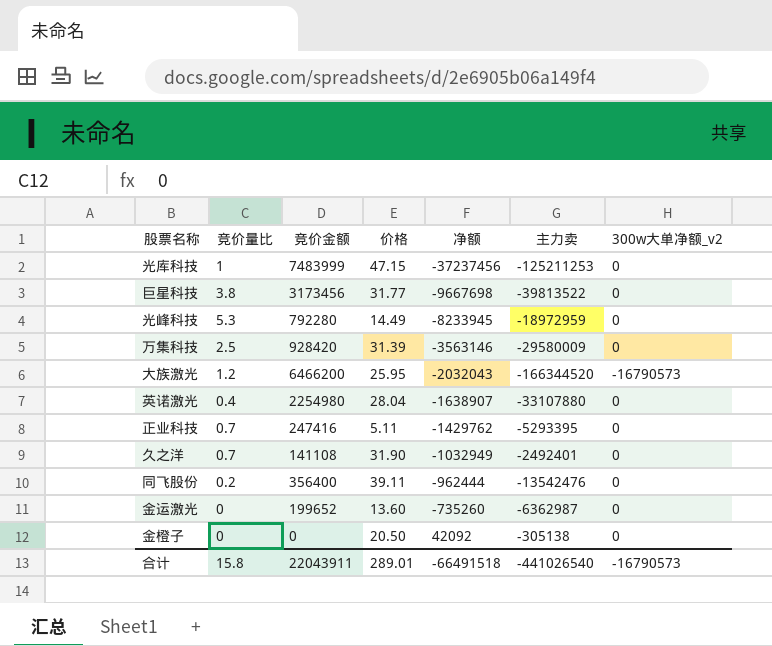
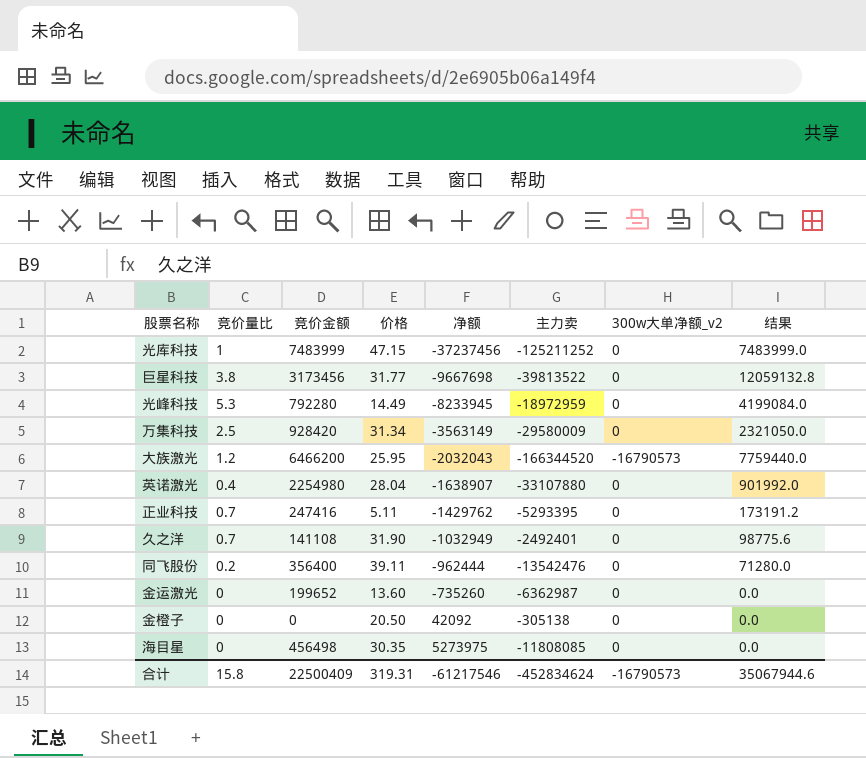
column 结果 | formula: none -> [竞价量比] * [竞价金额]
光库科技 | 主力卖: -125211253 -> -125211252
万集科技 | 价格: 31.39 -> 31.34
万集科技 | 净额: -3563146 -> -3563149
row 海目星: none -> 0 | 456498 | 30.35 | 5273975 | -11808085 | 0 | 0.0
合计 | 竞价金额: 22043911 -> 22500409
合计 | 价格: 289.01 -> 319.31
合计 | 净额: -66491518 -> -61217546
合计 | 主力卖: -441026540 -> -452834624

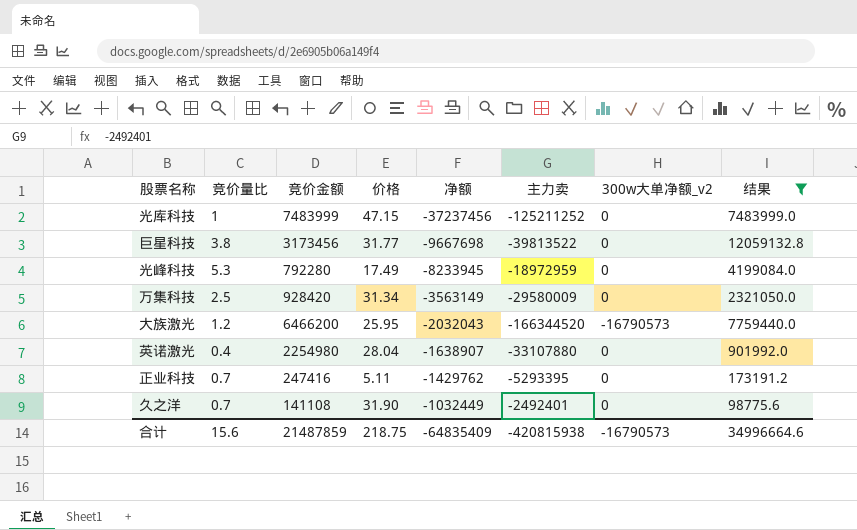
filter: none -> 结果 >= 98775.6
光峰科技 | 价格: 14.49 -> 17.49
久之洋 | 净额: -1032949 -> -1032449
合计 | 竞价量比: 15.8 -> 15.6
合计 | 竞价金额: 22500409 -> 21487859
合计 | 价格: 319.31 -> 218.75
合计 | 净额: -61217546 -> -64835409
合计 | 主力卖: -452834624 -> -420815938
合计 | 结果: 35067944.6 -> 34996664.6

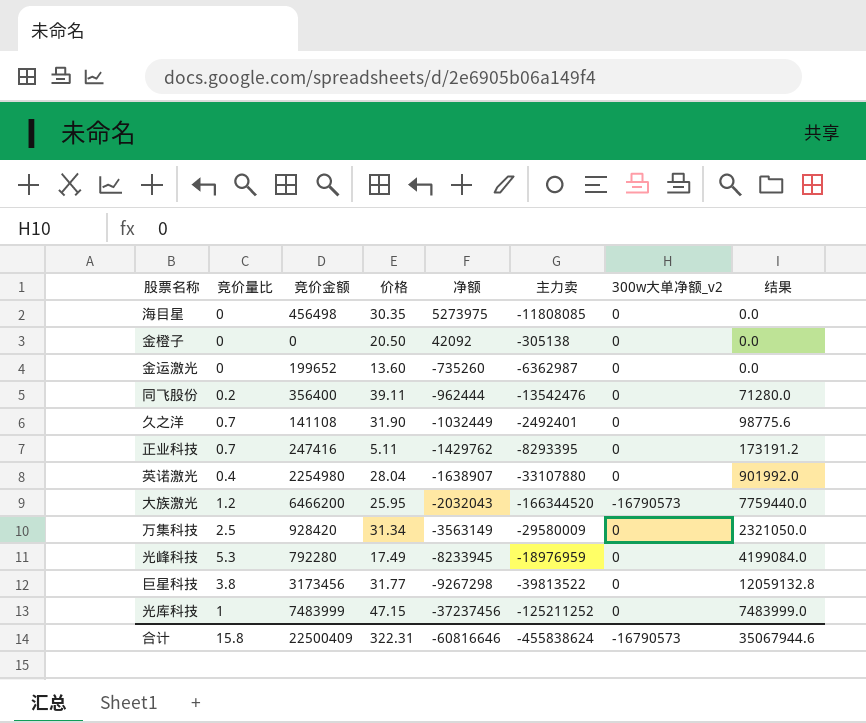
filter: 结果 >= 98775.6 -> none
row order: 净额 ascending -> 净额 descending
正业科技 | 主力卖: -5293395 -> -8293395
光峰科技 | 主力卖: -18972959 -> -18976959
巨星科技 | 净额: -9667698 -> -9267298
合计 | 竞价量比: 15.6 -> 15.8
合计 | 竞价金额: 21487859 -> 22500409
合计 | 价格: 218.75 -> 322.31
合计 | 净额: -64835409 -> -60816646
合计 | 主力卖: -420815938 -> -455838624
合计 | 结果: 34996664.6 -> 35067944.6

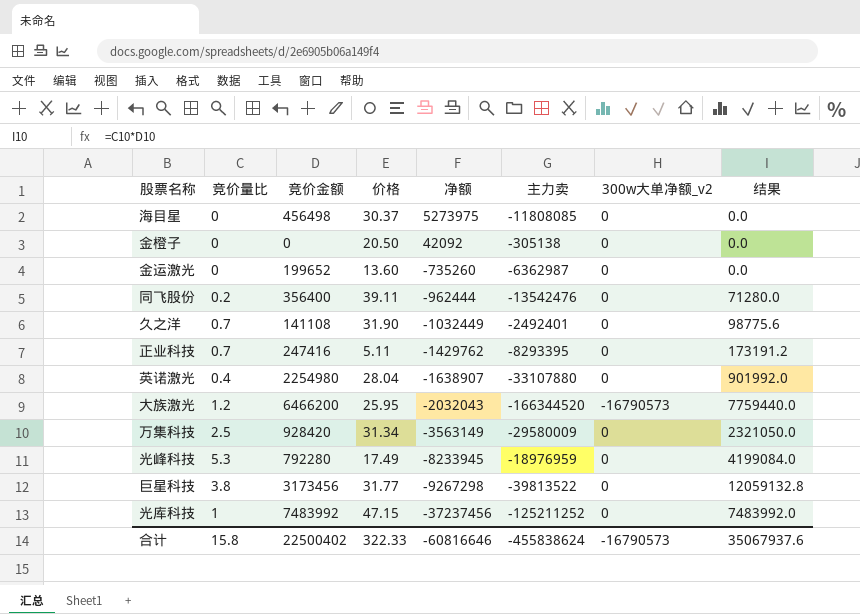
海目星 | 价格: 30.35 -> 30.37
光库科技 | 竞价金额: 7483999 -> 7483992
光库科技 | 结果: 7483999.0 -> 7483992.0
合计 | 竞价金额: 22500409 -> 22500402
合计 | 价格: 322.31 -> 322.33
合计 | 结果: 35067944.6 -> 35067937.6

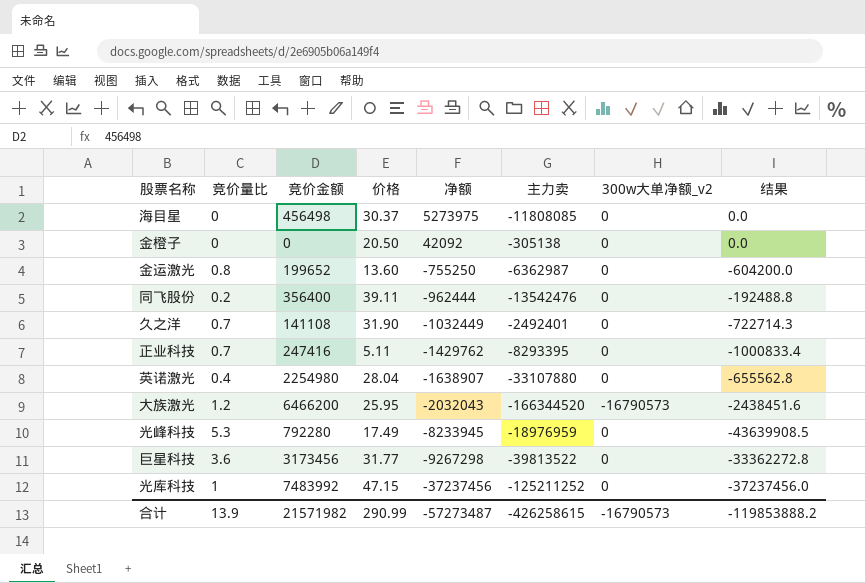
column 结果 | formula: [竞价量比] * [竞价金额] -> [竞价量比] * [净额]
row 万集科技: 2.5 | 928420 | 31.34 | -3563149 | -29580009 | 0 | 2321050.0 -> none
金运激光 | 竞价量比: 0 -> 0.8
金运激光 | 净额: -735260 -> -755250
巨星科技 | 竞价量比: 3.8 -> 3.6
合计 | 竞价量比: 15.8 -> 13.9
合计 | 竞价金额: 22500402 -> 21571982
合计 | 价格: 322.33 -> 290.99
合计 | 净额: -60816646 -> -57273487
合计 | 主力卖: -455838624 -> -426258615
合计 | 结果: 35067937.6 -> -119853888.2

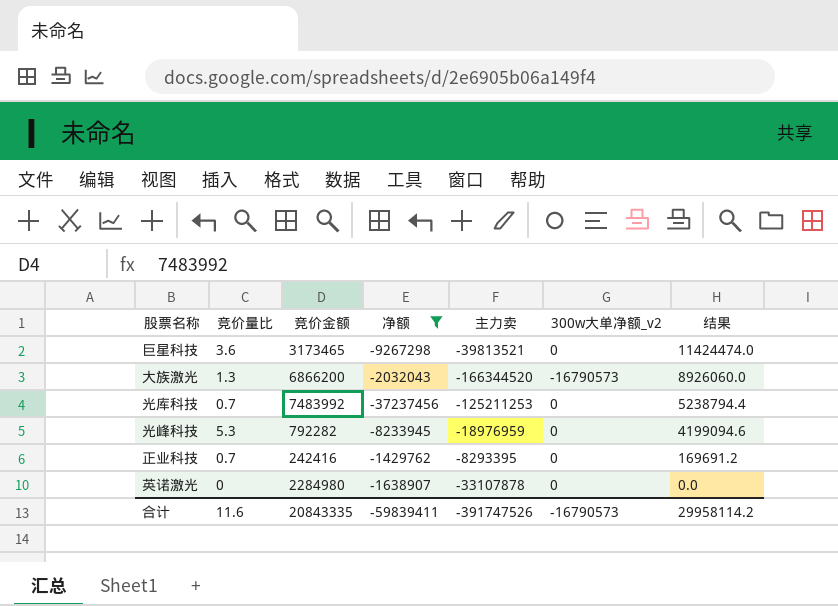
filter: none -> 净额 <= -1429762
row order: 净额 descending -> 结果 descending
column 价格 | position: 4 -> none
column 结果 | formula: [竞价量比] * [净额] -> [竞价量比] * [竞价金额]
巨星科技 | 竞价金额: 3173456 -> 3173465
巨星科技 | 主力卖: -39813522 -> -39813521
大族激光 | 竞价量比: 1.2 -> 1.3
大族激光 | 竞价金额: 6466200 -> 6866200
光库科技 | 竞价量比: 1 -> 0.7
光库科技 | 主力卖: -125211252 -> -125211253
光峰科技 | 竞价金额: 792280 -> 792282
正业科技 | 竞价金额: 247416 -> 242416
英诺激光 | 竞价量比: 0.4 -> 0
英诺激光 | 竞价金额: 2254980 -> 2284980
英诺激光 | 主力卖: -33107880 -> -33107878
合计 | 竞价量比: 13.9 -> 11.6
合计 | 竞价金额: 21571982 -> 20843335
合计 | 净额: -57273487 -> -59839411
合计 | 主力卖: -426258615 -> -391747526
合计 | 结果: -119853888.2 -> 29958114.2

